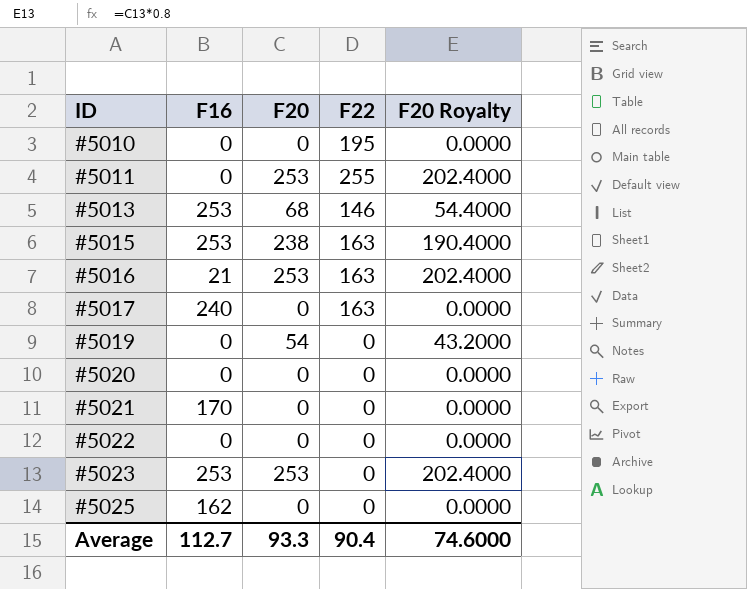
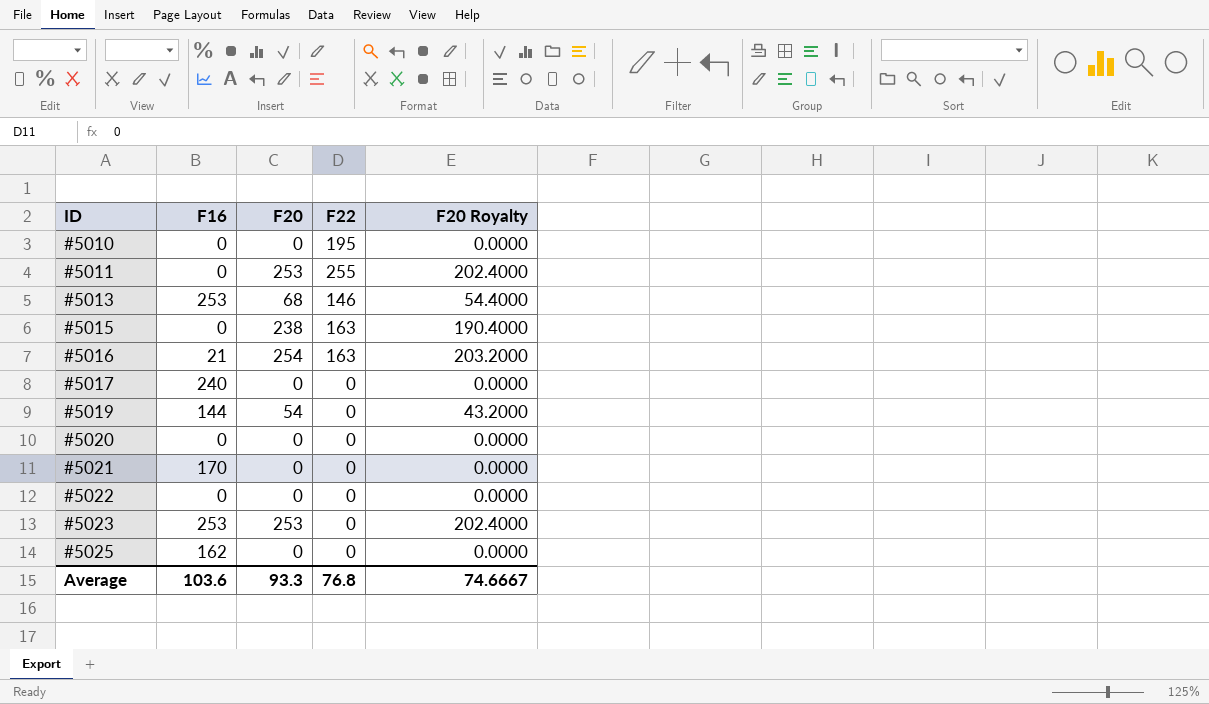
#5015 | F16: 253 -> 0
#5016 | F20: 253 -> 254
#5016 | F20 Royalty: 202.4000 -> 203.2000
#5017 | F22: 163 -> 0
#5019 | F16: 0 -> 144
Average | F16: 112.7 -> 103.6
Average | F22: 90.4 -> 76.8
Average | F20 Royalty: 74.6000 -> 74.6667

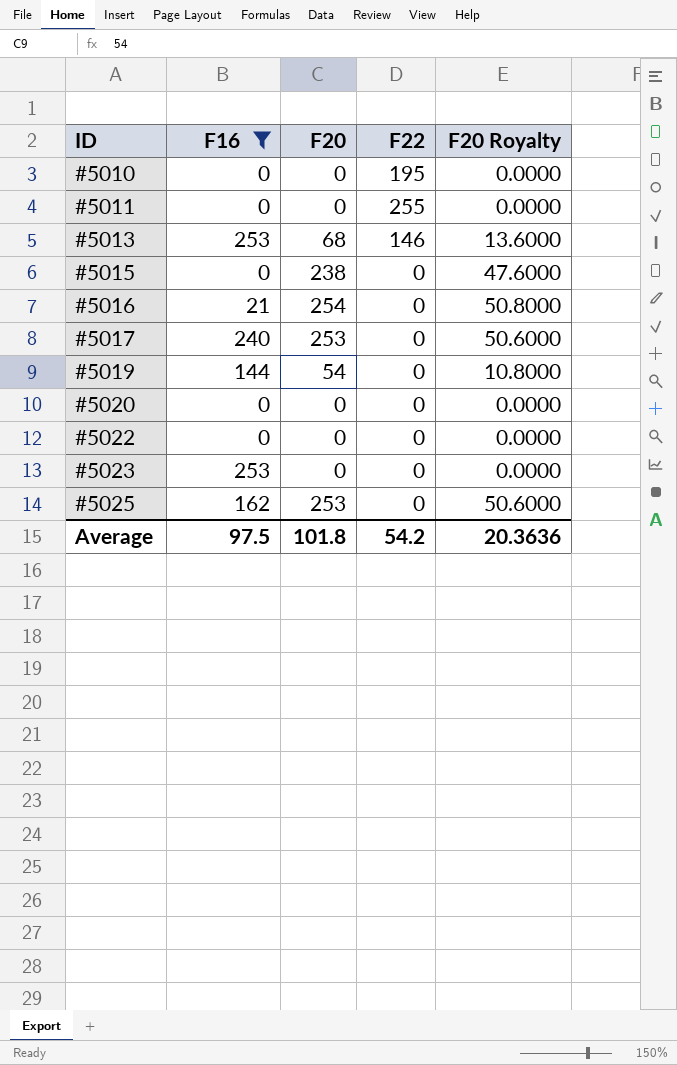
filter: none -> F16 != 170
column F20 Royalty | formula: [F20] * 0.8 -> [F20] * 0.2
#5011 | F20: 253 -> 0
#5015 | F22: 163 -> 0
#5016 | F22: 163 -> 0
#5017 | F20: 0 -> 253
#5023 | F20: 253 -> 0
#5025 | F20: 0 -> 253
Average | F16: 103.6 -> 97.5
Average | F20: 93.3 -> 101.8
Average | F22: 76.8 -> 54.2
Average | F20 Royalty: 74.6667 -> 20.3636

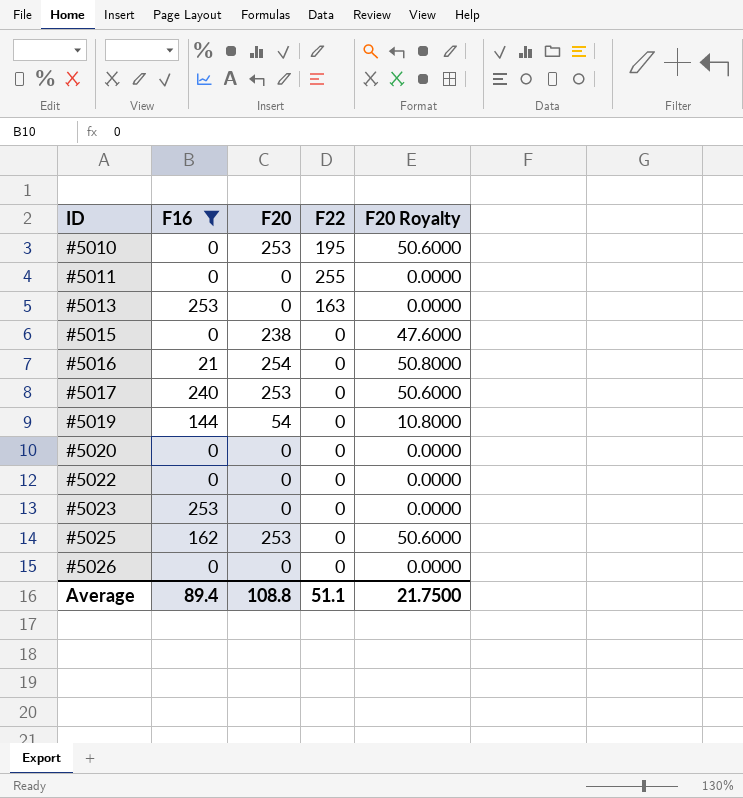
#5010 | F20: 0 -> 253
#5010 | F20 Royalty: 0.0000 -> 50.6000
#5013 | F20: 68 -> 0
#5013 | F22: 146 -> 163
#5013 | F20 Royalty: 13.6000 -> 0.0000
row #5026: none -> 0 | 0 | 0 | 0.0000
Average | F16: 97.5 -> 89.4
Average | F20: 101.8 -> 108.8
Average | F22: 54.2 -> 51.1
Average | F20 Royalty: 20.3636 -> 21.7500

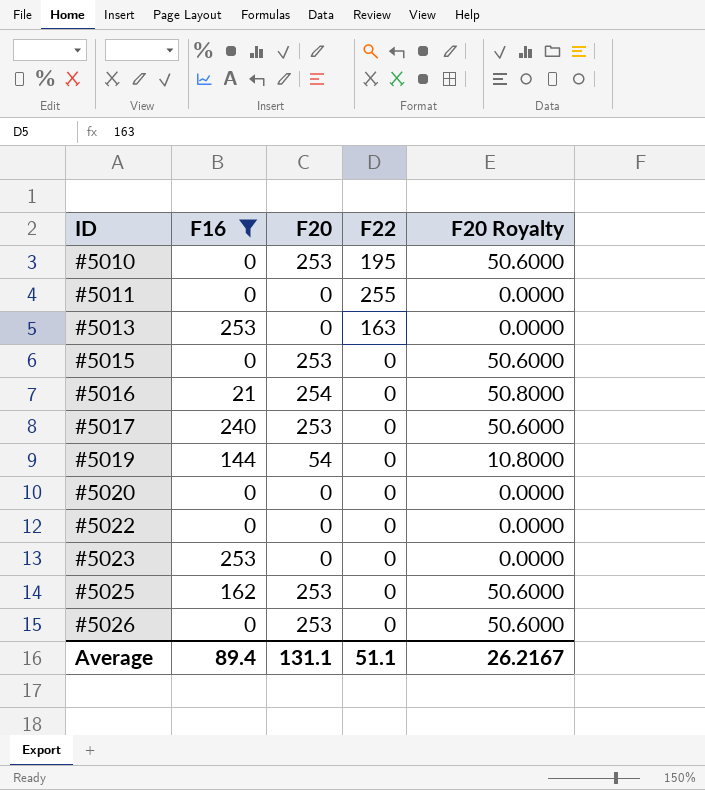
#5015 | F20: 238 -> 253
#5015 | F20 Royalty: 47.6000 -> 50.6000
#5026 | F20: 0 -> 253
#5026 | F20 Royalty: 0.0000 -> 50.6000
Average | F20: 108.8 -> 131.1
Average | F20 Royalty: 21.7500 -> 26.2167

